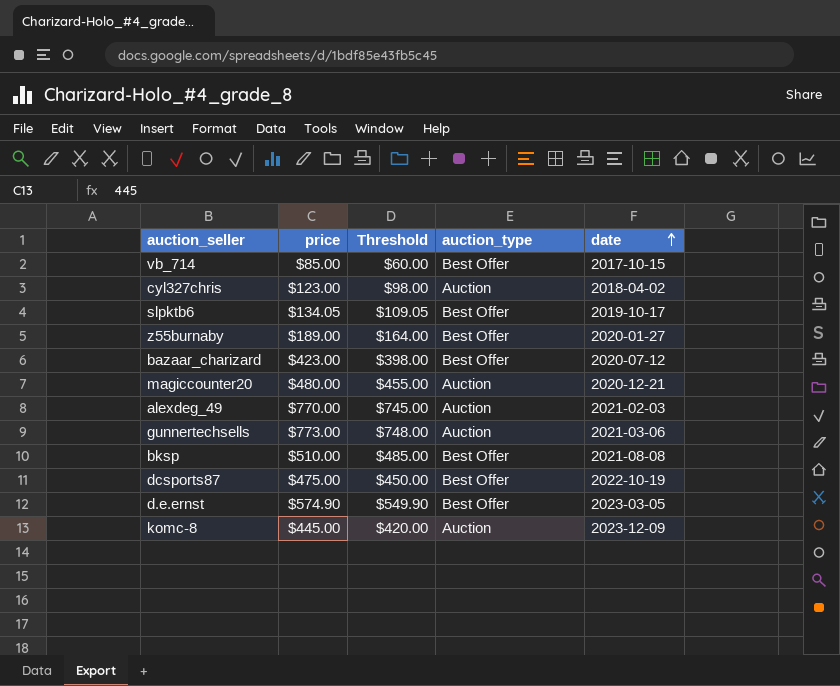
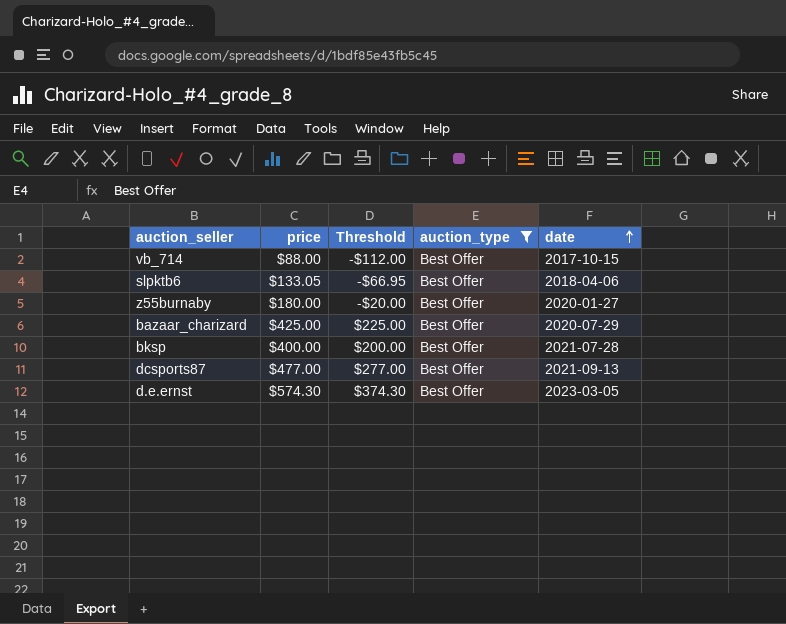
filter: none -> auction_type = Best Offer
column Threshold | formula: [price] - 25 -> [price] - 200
vb_714 | price: $85.00 -> $88.00
slpktb6 | price: $134.05 -> $133.05
slpktb6 | date: 2019-10-17 -> 2018-04-06
z55burnaby | price: $189.00 -> $180.00
bazaar_charizard | price: $423.00 -> $425.00
bazaar_charizard | date: 2020-07-12 -> 2020-07-29
bksp | price: $510.00 -> $400.00
bksp | date: 2021-08-08 -> 2021-07-28
dcsports87 | price: $475.00 -> $477.00
dcsports87 | date: 2022-10-19 -> 2021-09-13
d.e.ernst | price: $574.90 -> $574.30

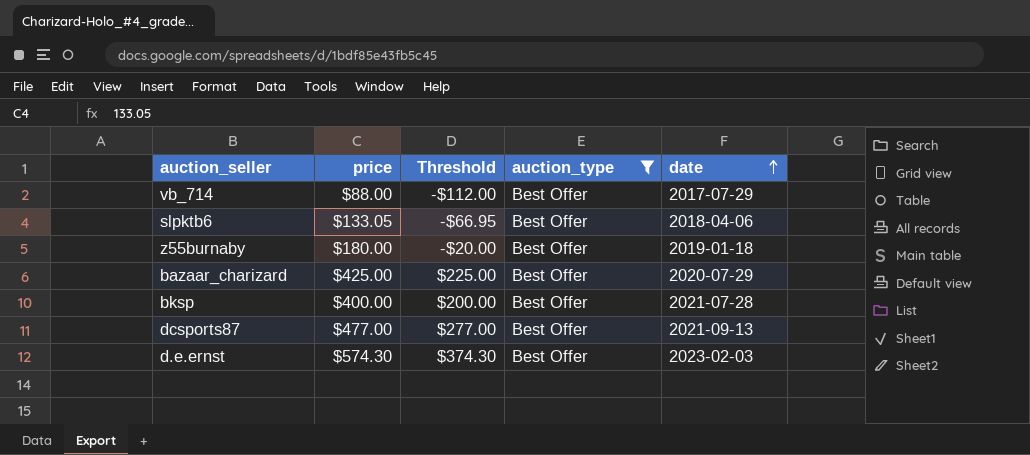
vb_714 | date: 2017-10-15 -> 2017-07-29
z55burnaby | date: 2020-01-27 -> 2019-01-18
d.e.ernst | date: 2023-03-05 -> 2023-02-03

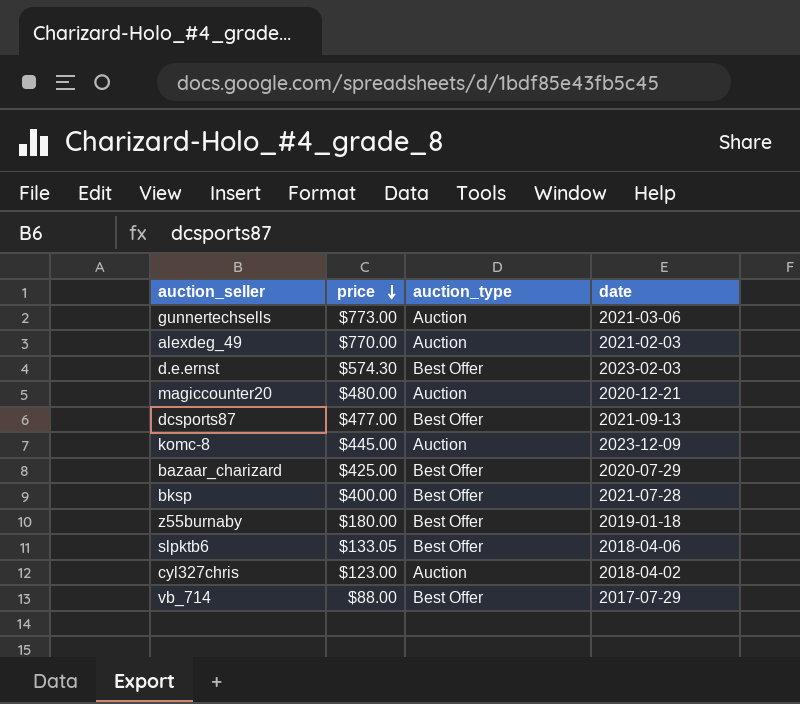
filter: auction_type = Best Offer -> none
row order: date ascending -> price descending
column Threshold | formula: [price] - 200 -> none

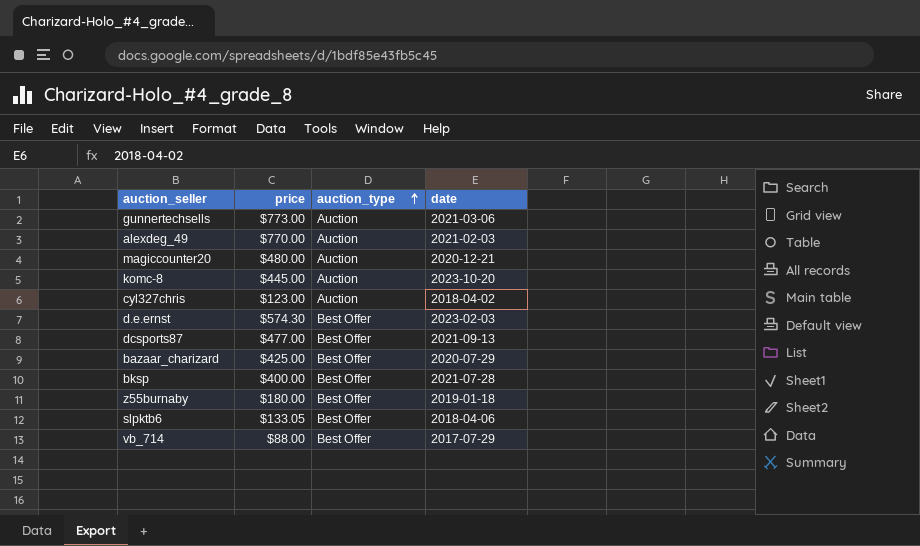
row order: price descending -> auction_type ascending
komc-8 | date: 2023-12-09 -> 2023-10-20

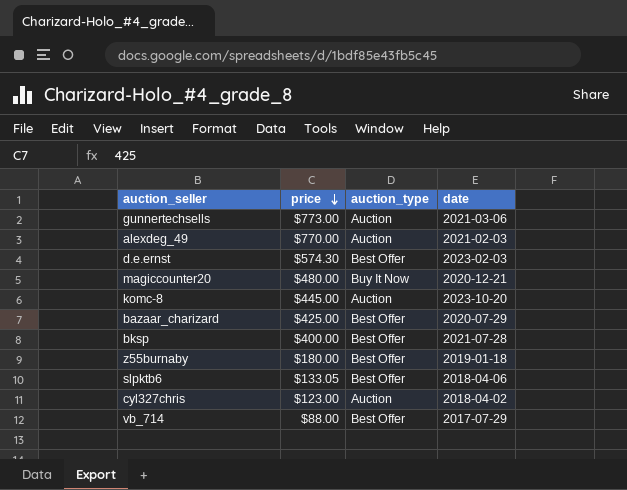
row order: auction_type ascending -> price descending
row dcsports87: $477.00 | Best Offer | 2021-09-13 -> none
magiccounter20 | auction_type: Auction -> Buy It Now

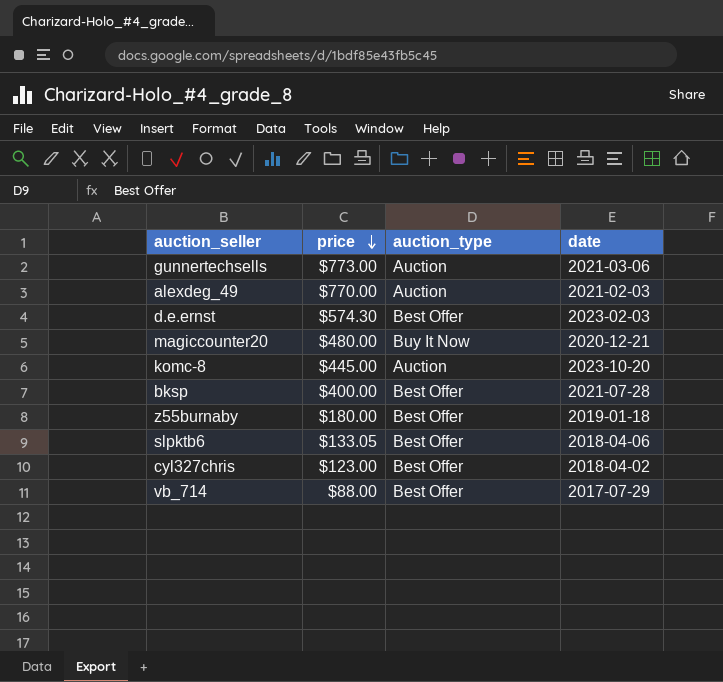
row bazaar_charizard: $425.00 | Best Offer | 2020-07-29 -> none
cyl327chris | auction_type: Auction -> Best Offer

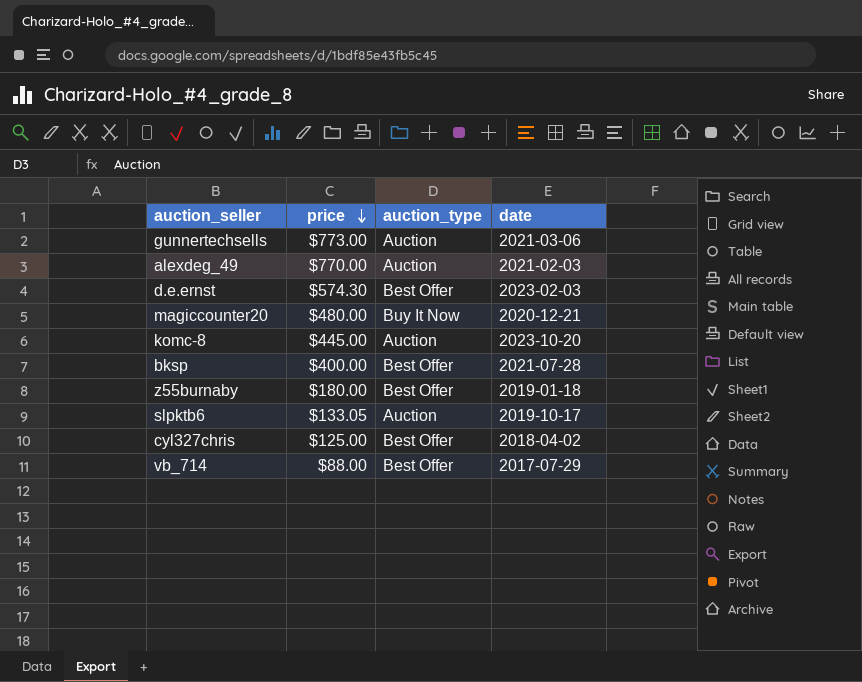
slpktb6 | auction_type: Best Offer -> Auction
slpktb6 | date: 2018-04-06 -> 2019-10-17
cyl327chris | price: $123.00 -> $125.00

